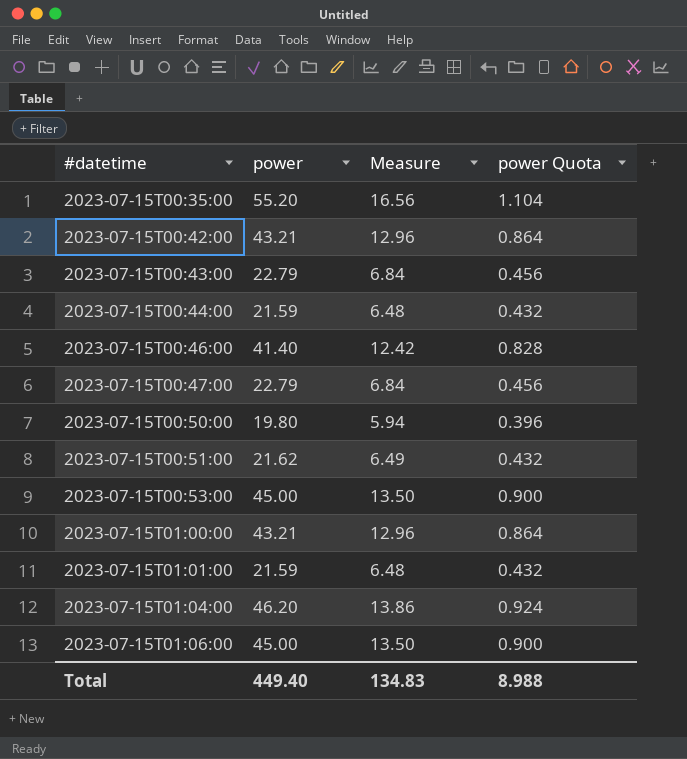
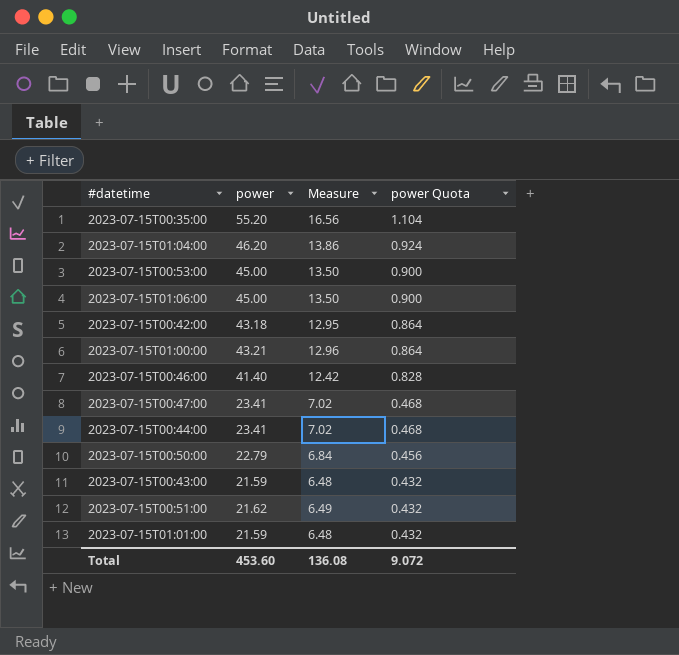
row order: #datetime ascending -> power Quota descending
2023-07-15T00:42:00 | power: 43.21 -> 43.18
2023-07-15T00:42:00 | Measure: 12.96 -> 12.95
2023-07-15T00:47:00 | power: 22.79 -> 23.41
2023-07-15T00:47:00 | Measure: 6.84 -> 7.02
2023-07-15T00:47:00 | power Quota: 0.456 -> 0.468
2023-07-15T00:44:00 | power: 21.59 -> 23.41
2023-07-15T00:44:00 | Measure: 6.48 -> 7.02
2023-07-15T00:44:00 | power Quota: 0.432 -> 0.468
2023-07-15T00:50:00 | power: 19.80 -> 22.79
2023-07-15T00:50:00 | Measure: 5.94 -> 6.84
2023-07-15T00:50:00 | power Quota: 0.396 -> 0.456
2023-07-15T00:43:00 | power: 22.79 -> 21.59
2023-07-15T00:43:00 | Measure: 6.84 -> 6.48
2023-07-15T00:43:00 | power Quota: 0.456 -> 0.432
Total | power: 449.40 -> 453.60
Total | Measure: 134.83 -> 136.08
Total | power Quota: 8.988 -> 9.072

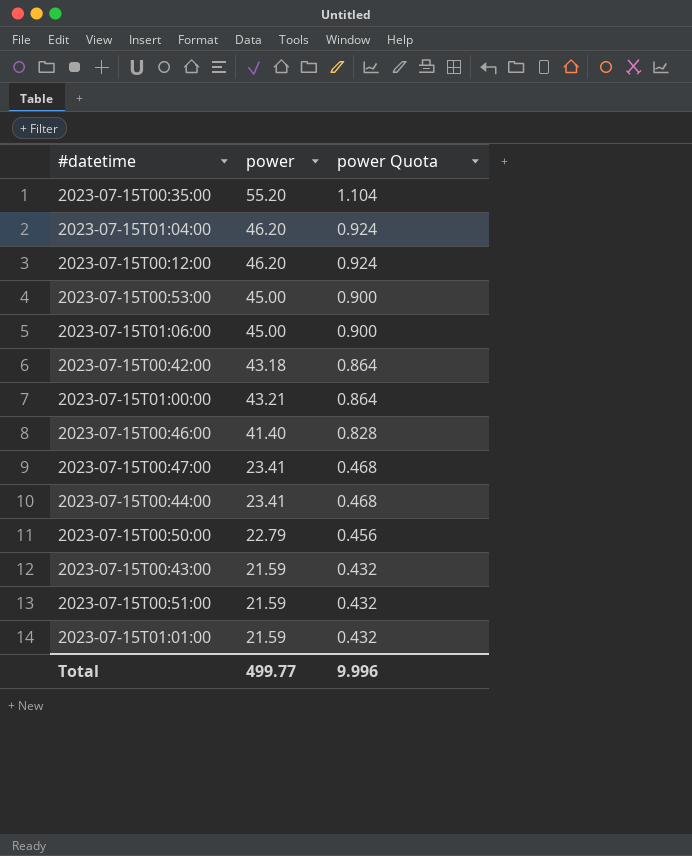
column Measure | formula: [power] * 0.3 -> none
row 2023-07-15T00:12:00: none -> 46.20 | 0.924
2023-07-15T00:51:00 | power: 21.62 -> 21.59
Total | power: 453.60 -> 499.77
Total | power Quota: 9.072 -> 9.996

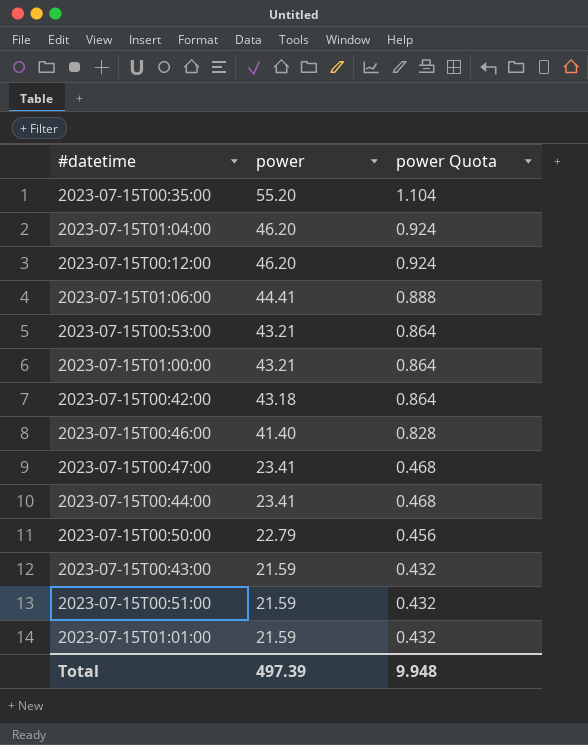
row order: power Quota descending -> power descending
2023-07-15T01:06:00 | power: 45.00 -> 44.41
2023-07-15T01:06:00 | power Quota: 0.900 -> 0.888
2023-07-15T00:53:00 | power: 45.00 -> 43.21
2023-07-15T00:53:00 | power Quota: 0.900 -> 0.864
Total | power: 499.77 -> 497.39
Total | power Quota: 9.996 -> 9.948

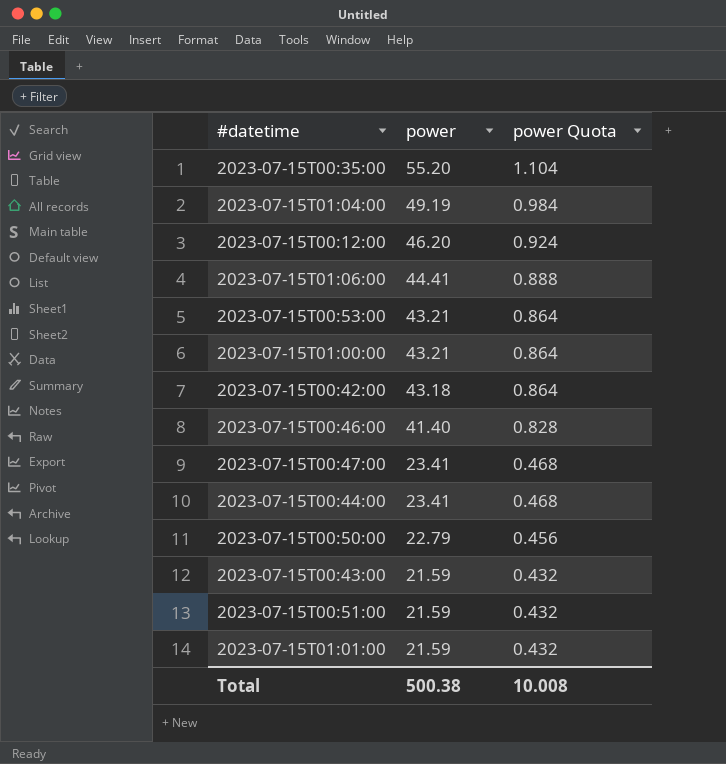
2023-07-15T01:04:00 | power: 46.20 -> 49.19
2023-07-15T01:04:00 | power Quota: 0.924 -> 0.984
Total | power: 497.39 -> 500.38
Total | power Quota: 9.948 -> 10.008

